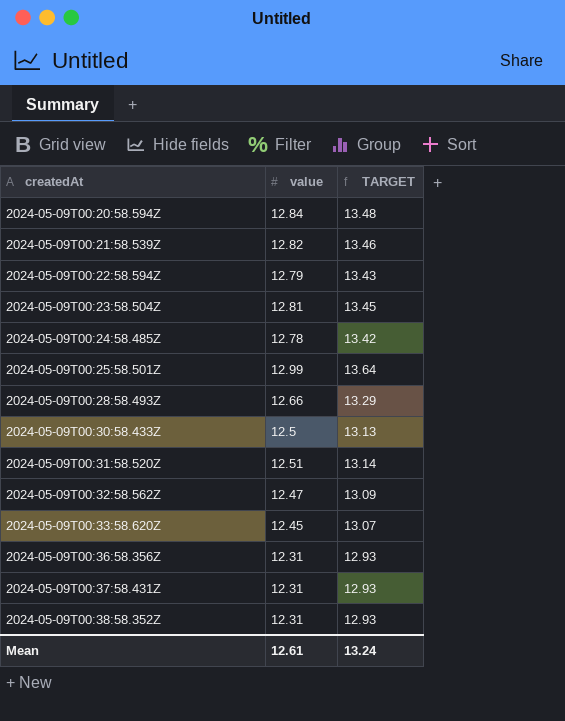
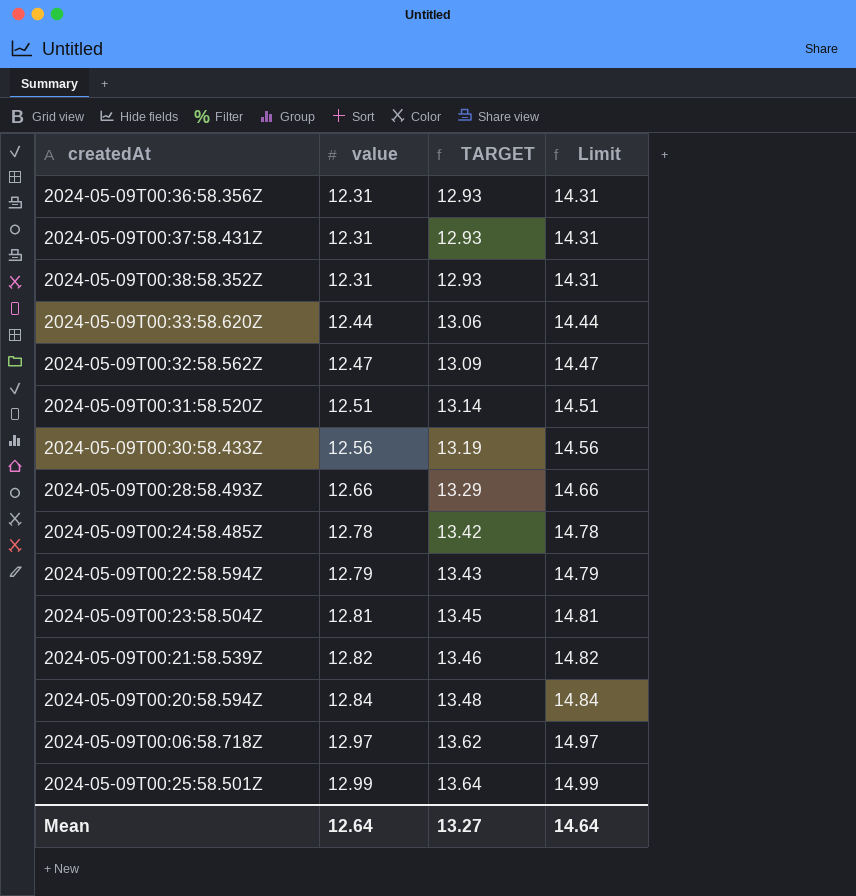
row order: createdAt ascending -> value ascending
column Limit | formula: none -> [value] + 2
2024-05-09T00:33:58.620Z | value: 12.45 -> 12.44
2024-05-09T00:33:58.620Z | TARGET: 13.07 -> 13.06
2024-05-09T00:30:58.433Z | value: 12.5 -> 12.56
2024-05-09T00:30:58.433Z | TARGET: 13.13 -> 13.19
row 2024-05-09T00:06:58.718Z: none -> 12.97 | 13.62 | 14.97
Mean | value: 12.61 -> 12.64
Mean | TARGET: 13.24 -> 13.27

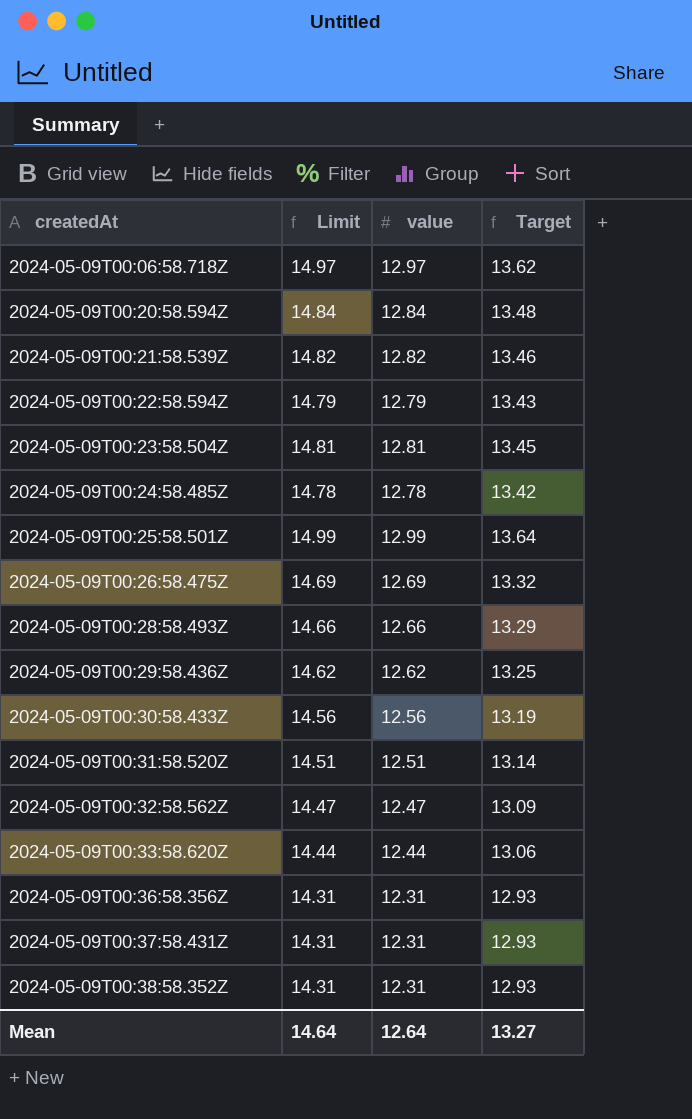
row order: value ascending -> createdAt ascending
column Limit | position: 4 -> 2
column name: TARGET -> Target
row 2024-05-09T00:26:58.475Z: none -> 14.69 | 12.69 | 13.32
row 2024-05-09T00:29:58.436Z: none -> 14.62 | 12.62 | 13.25

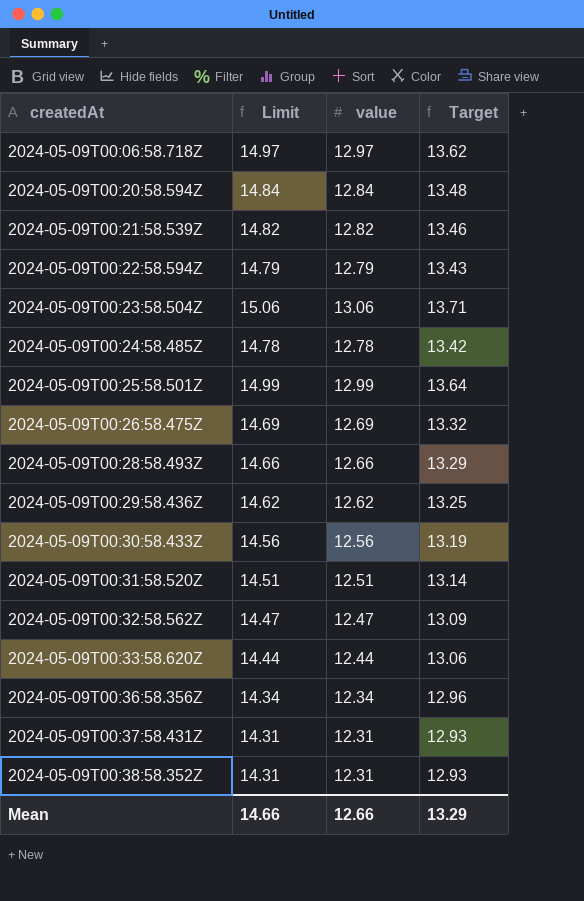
2024-05-09T00:23:58.504Z | Limit: 14.81 -> 15.06
2024-05-09T00:23:58.504Z | value: 12.81 -> 13.06
2024-05-09T00:23:58.504Z | Target: 13.45 -> 13.71
2024-05-09T00:36:58.356Z | Limit: 14.31 -> 14.34
2024-05-09T00:36:58.356Z | value: 12.31 -> 12.34
2024-05-09T00:36:58.356Z | Target: 12.93 -> 12.96
Mean | Limit: 14.64 -> 14.66
Mean | value: 12.64 -> 12.66
Mean | Target: 13.27 -> 13.29

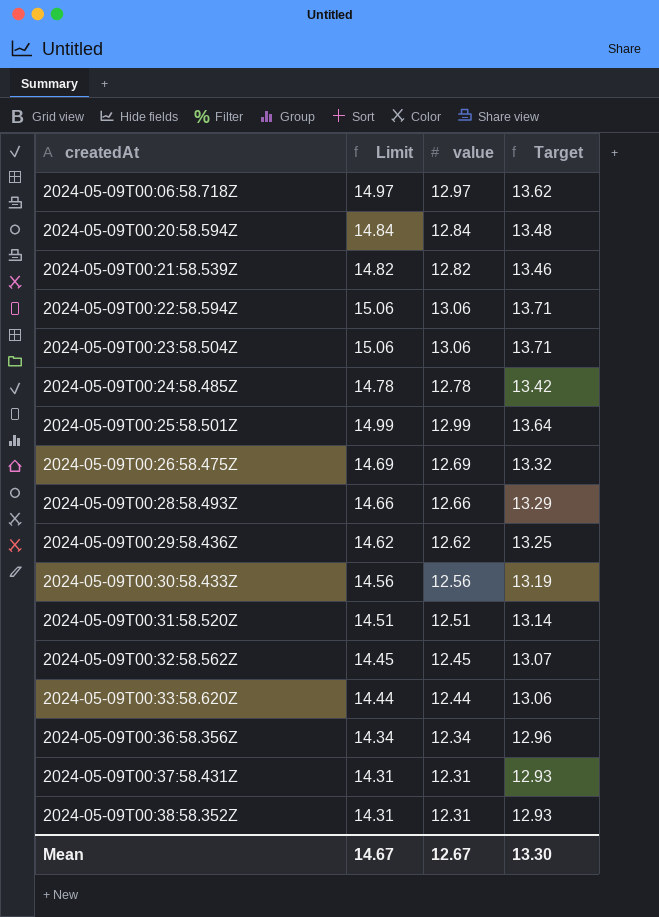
2024-05-09T00:22:58.594Z | Limit: 14.79 -> 15.06
2024-05-09T00:22:58.594Z | value: 12.79 -> 13.06
2024-05-09T00:22:58.594Z | Target: 13.43 -> 13.71
2024-05-09T00:32:58.562Z | Limit: 14.47 -> 14.45
2024-05-09T00:32:58.562Z | value: 12.47 -> 12.45
2024-05-09T00:32:58.562Z | Target: 13.09 -> 13.07
Mean | Limit: 14.66 -> 14.67
Mean | value: 12.66 -> 12.67
Mean | Target: 13.29 -> 13.30

